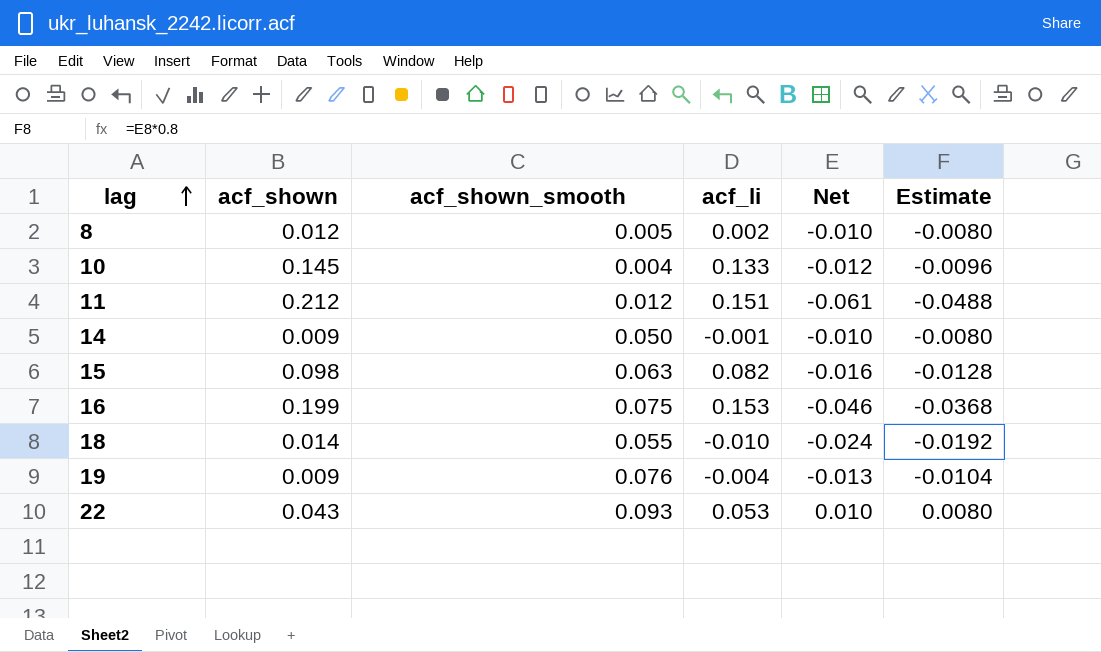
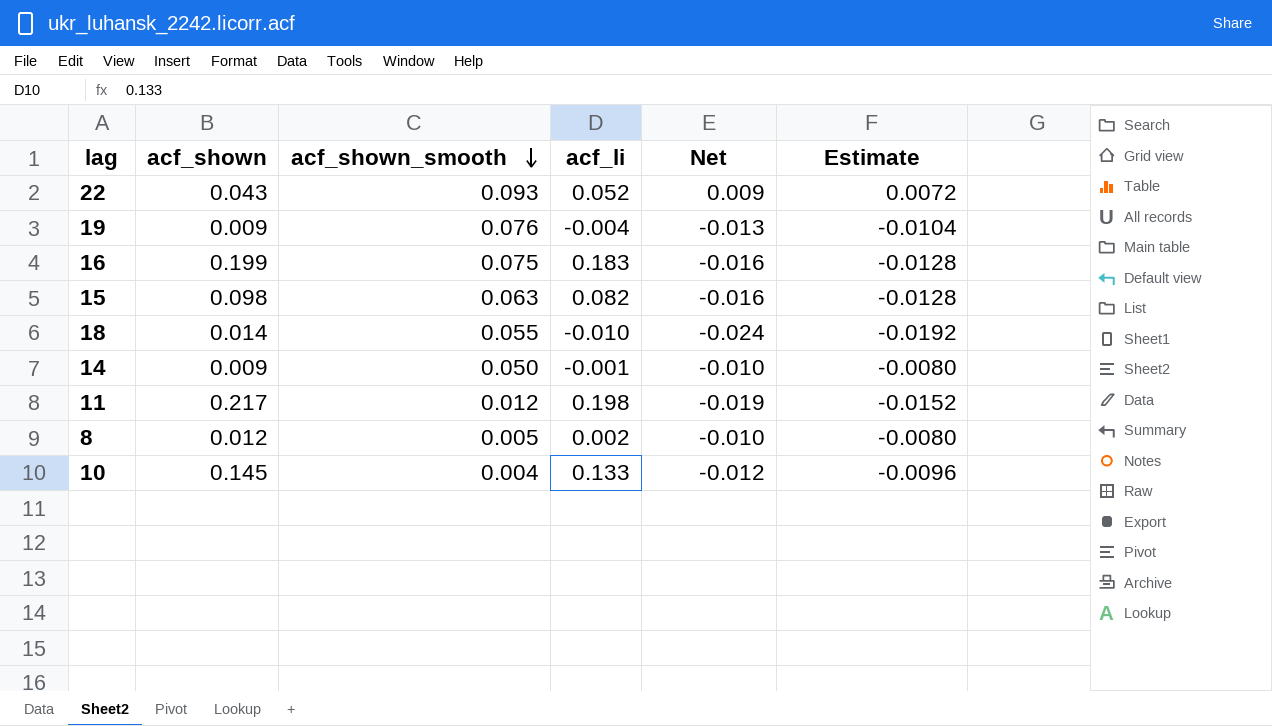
row order: lag ascending -> acf_shown_smooth descending
22 | acf_li: 0.053 -> 0.052
22 | Net: 0.010 -> 0.009
22 | Estimate: 0.0080 -> 0.0072
16 | acf_li: 0.153 -> 0.183
16 | Net: -0.046 -> -0.016
16 | Estimate: -0.0368 -> -0.0128
11 | acf_shown: 0.212 -> 0.217
11 | acf_li: 0.151 -> 0.198
11 | Net: -0.061 -> -0.019
11 | Estimate: -0.0488 -> -0.0152

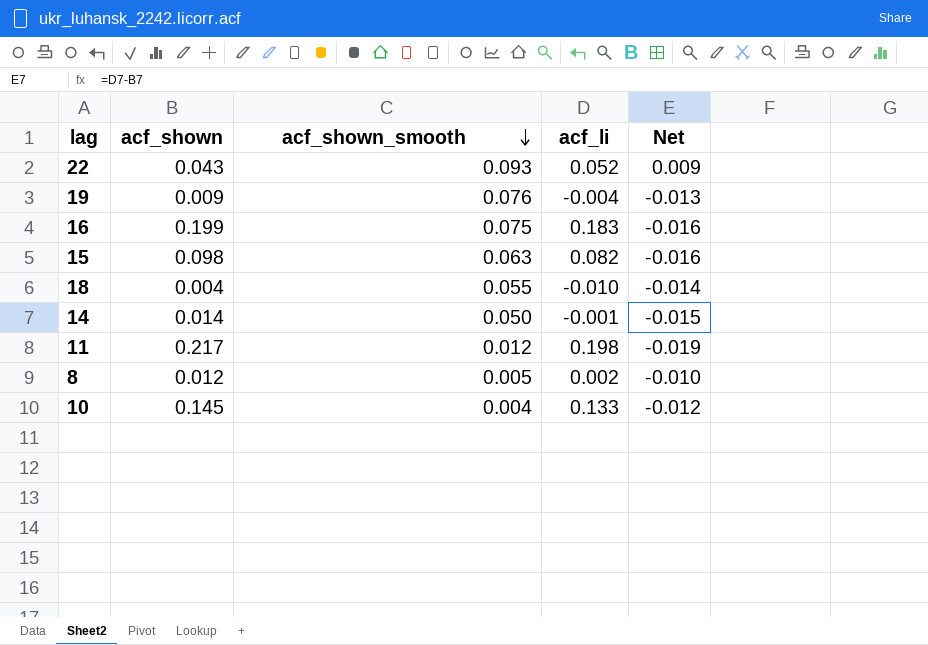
column Estimate | formula: [Net] * 0.8 -> none
18 | acf_shown: 0.014 -> 0.004
18 | Net: -0.024 -> -0.014
14 | acf_shown: 0.009 -> 0.014
14 | Net: -0.010 -> -0.015

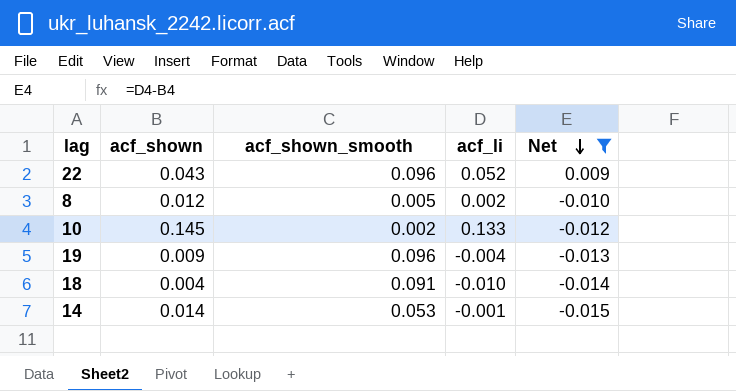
filter: none -> Net >= -0.015
row order: acf_shown_smooth descending -> Net descending
22 | acf_shown_smooth: 0.093 -> 0.096
10 | acf_shown_smooth: 0.004 -> 0.002
19 | acf_shown_smooth: 0.076 -> 0.096
18 | acf_shown_smooth: 0.055 -> 0.091
14 | acf_shown_smooth: 0.050 -> 0.053

